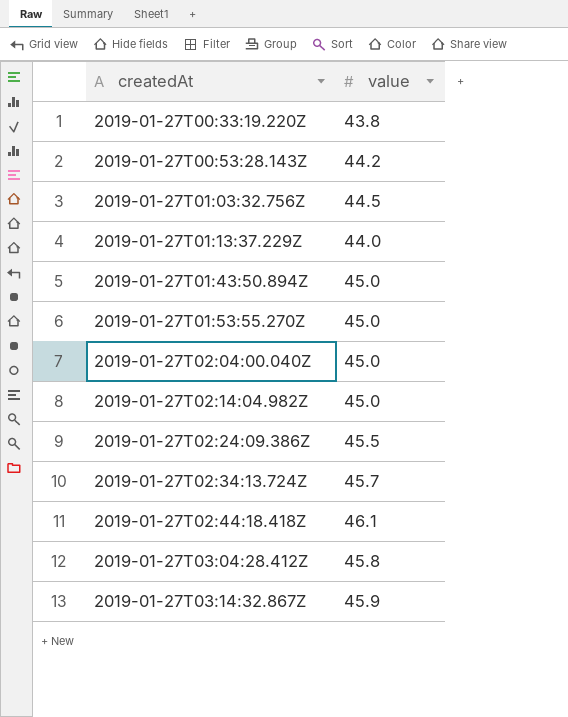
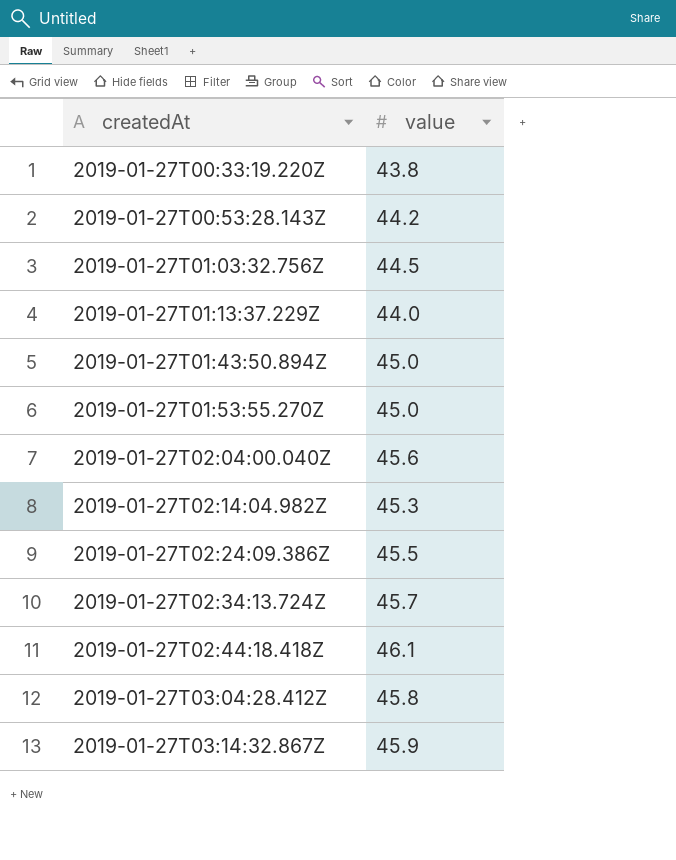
2019-01-27T02:04:00.040Z | value: 45.0 -> 45.6
2019-01-27T02:14:04.982Z | value: 45.0 -> 45.3

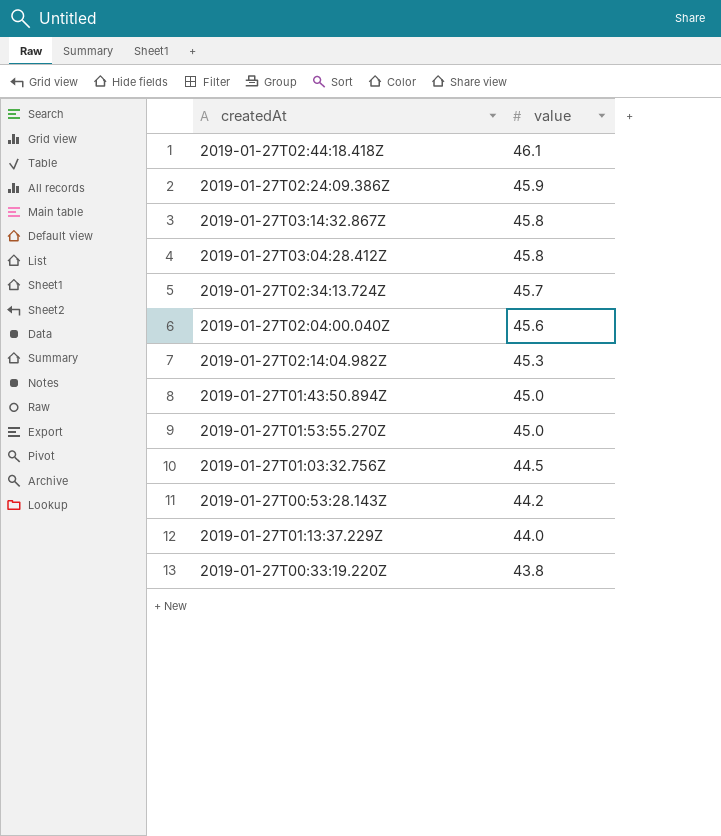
row order: createdAt ascending -> value descending
2019-01-27T02:24:09.386Z | value: 45.5 -> 45.9
2019-01-27T03:14:32.867Z | value: 45.9 -> 45.8

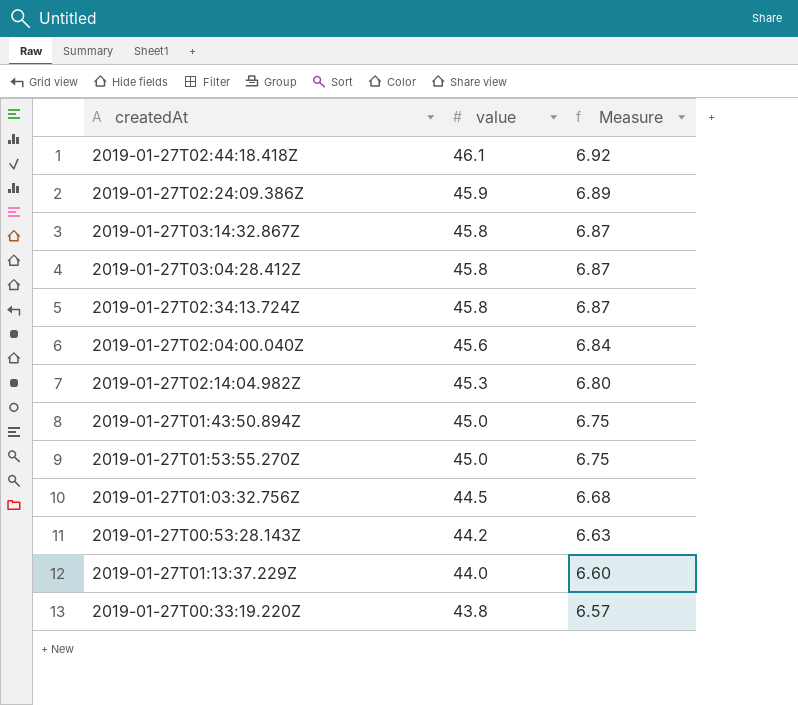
column Measure | formula: none -> [value] * 0.15
2019-01-27T02:34:13.724Z | value: 45.7 -> 45.8

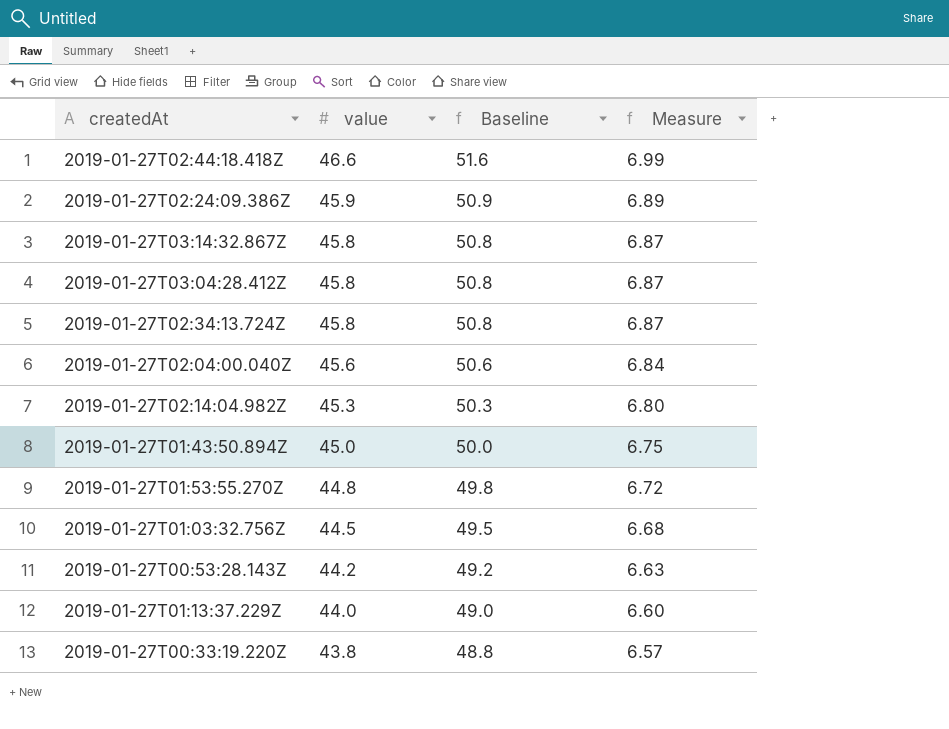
column Baseline | formula: none -> [value] + 5
2019-01-27T02:44:18.418Z | value: 46.1 -> 46.6
2019-01-27T02:44:18.418Z | Measure: 6.92 -> 6.99
2019-01-27T01:53:55.270Z | value: 45.0 -> 44.8
2019-01-27T01:53:55.270Z | Measure: 6.75 -> 6.72

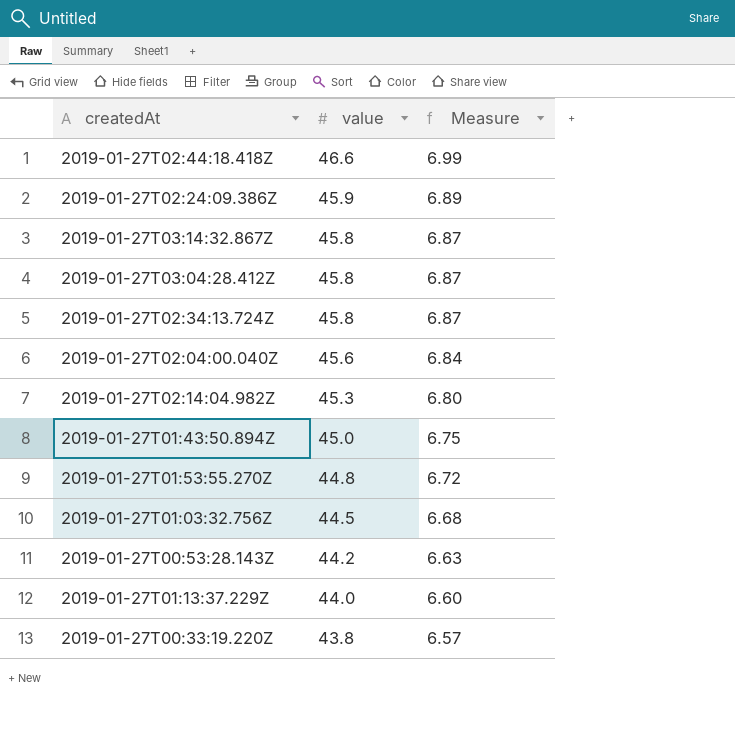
column Baseline | formula: [value] + 5 -> none

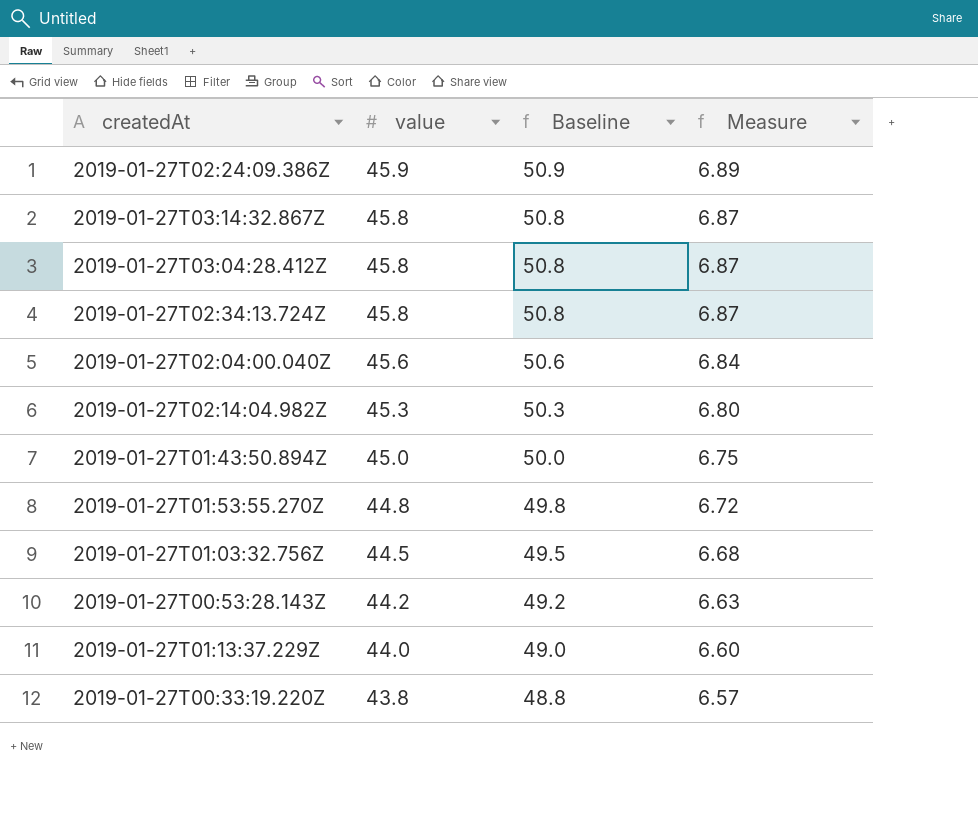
column Baseline | formula: none -> [value] + 5
row 2019-01-27T02:44:18.418Z: 46.6 | 6.99 -> none

